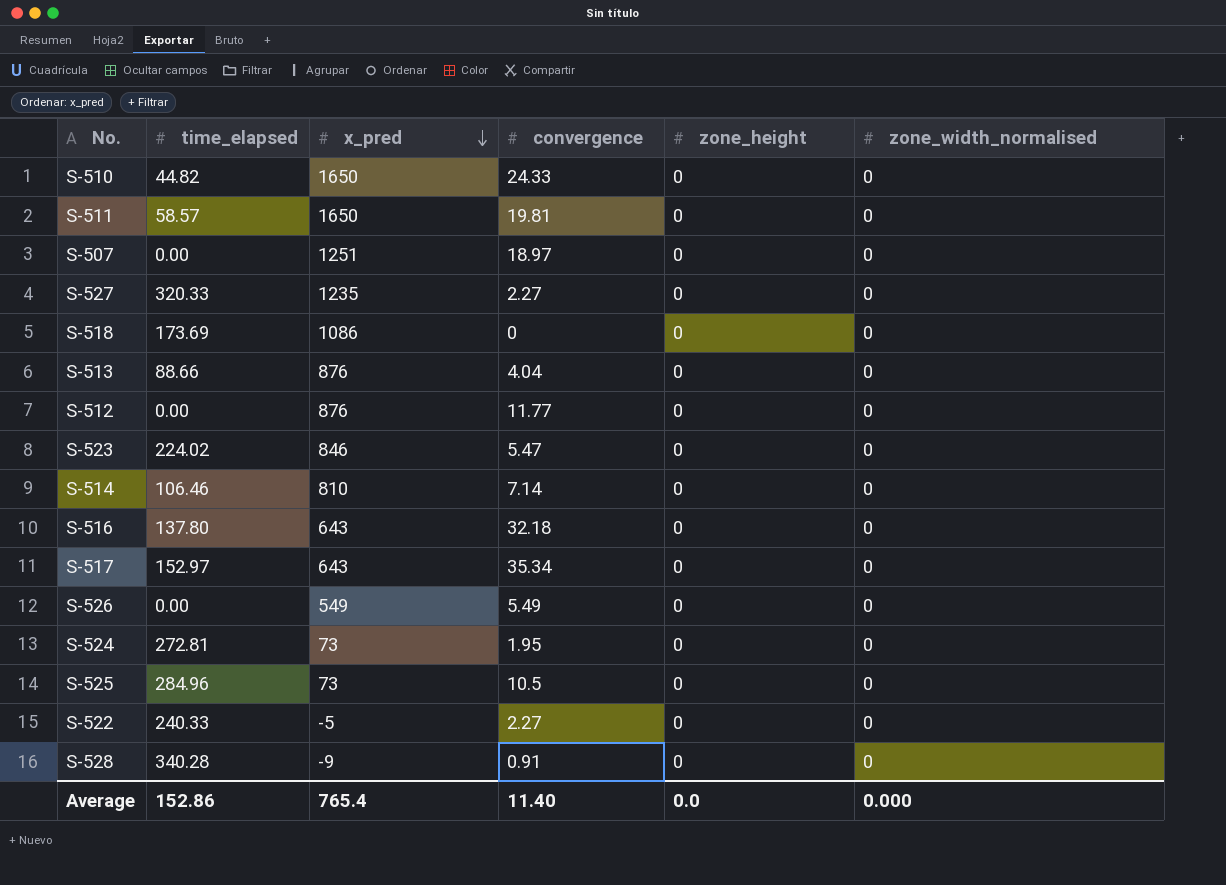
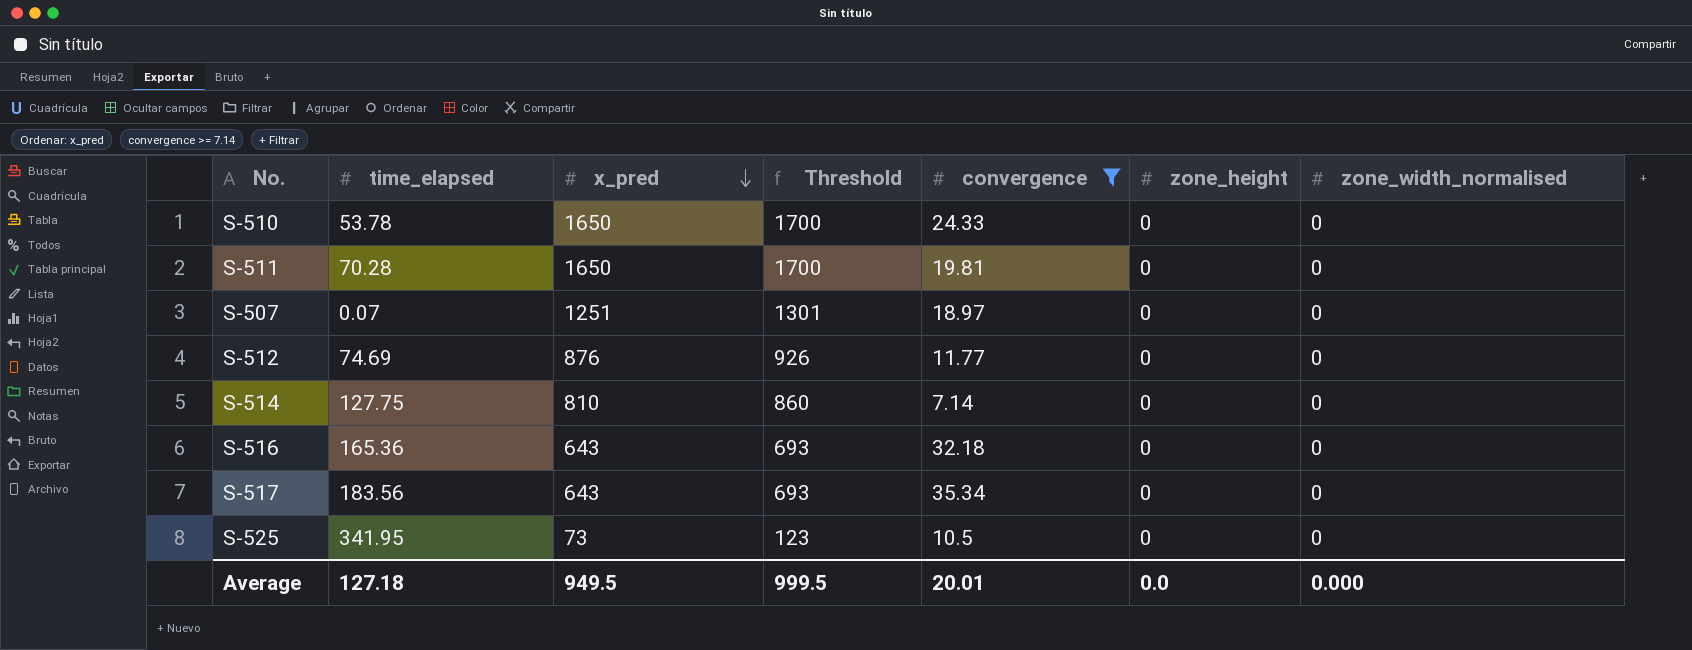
filter: none -> convergence >= 7.14
column Threshold | formula: none -> [x_pred] + 50
S-510 | time_elapsed: 44.82 -> 53.78
S-511 | time_elapsed: 58.57 -> 70.28
S-507 | time_elapsed: 0.00 -> 0.07
S-512 | time_elapsed: 0.00 -> 74.69
S-514 | time_elapsed: 106.46 -> 127.75
S-516 | time_elapsed: 137.80 -> 165.36
S-517 | time_elapsed: 152.97 -> 183.56
S-525 | time_elapsed: 284.96 -> 341.95
Average | time_elapsed: 152.86 -> 127.18
Average | x_pred: 765.4 -> 949.5
Average | convergence: 11.40 -> 20.01

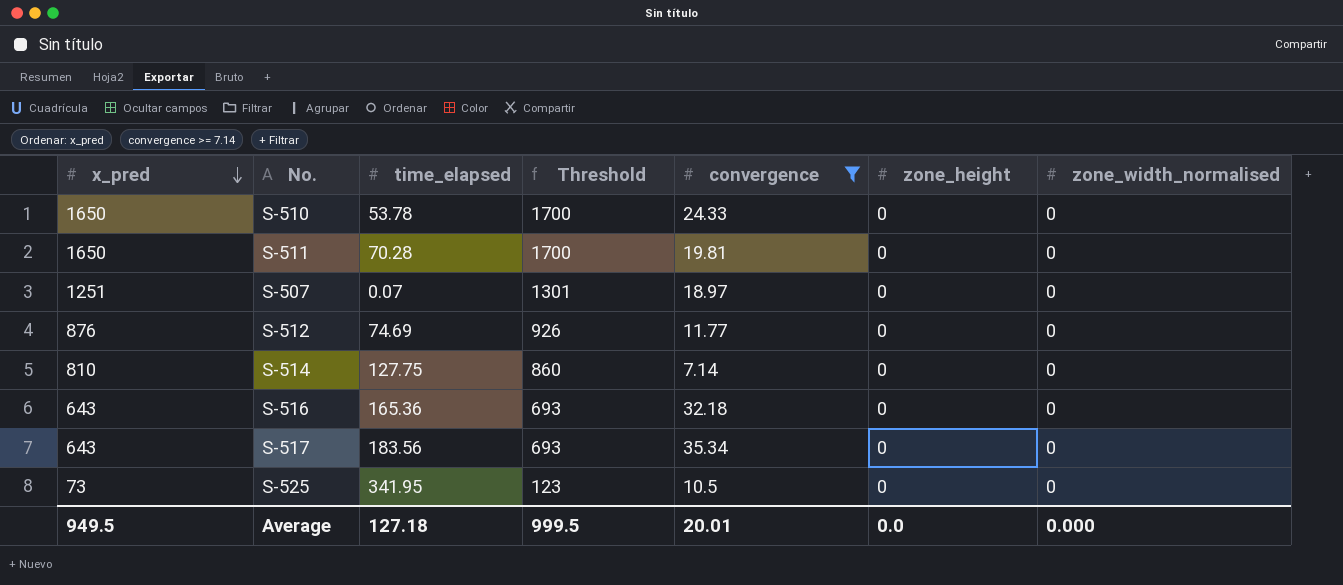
column x_pred | position: 3 -> 1

